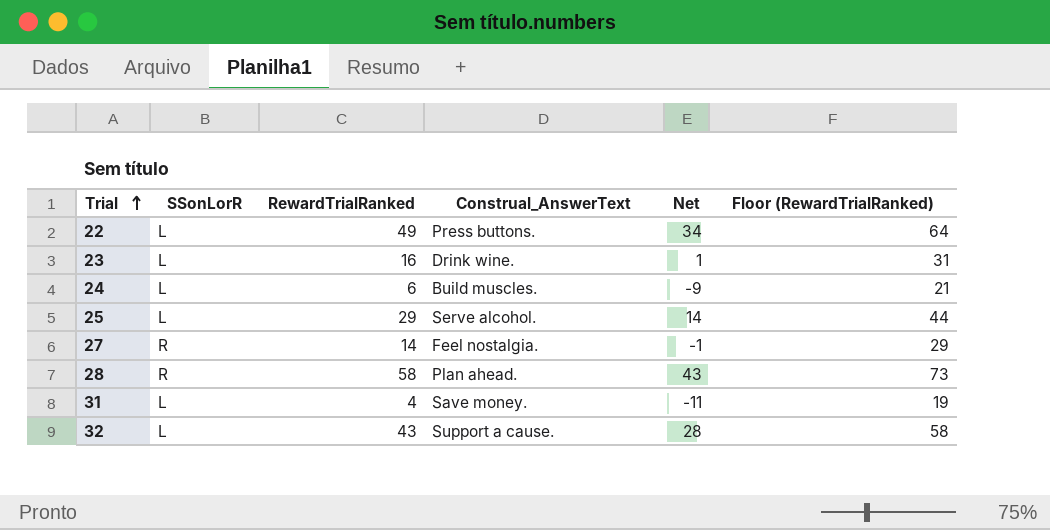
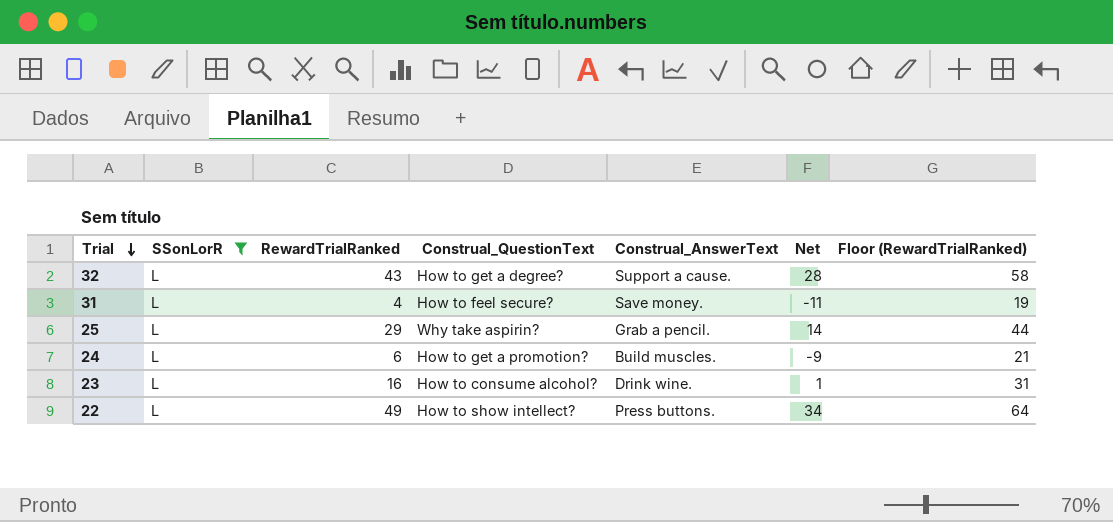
filter: none -> SSonLorR = L
row order: Trial ascending -> Trial descending
column Construal_QuestionText | position: none -> 4
25 | Construal_AnswerText: Serve alcohol. -> Grab a pencil.

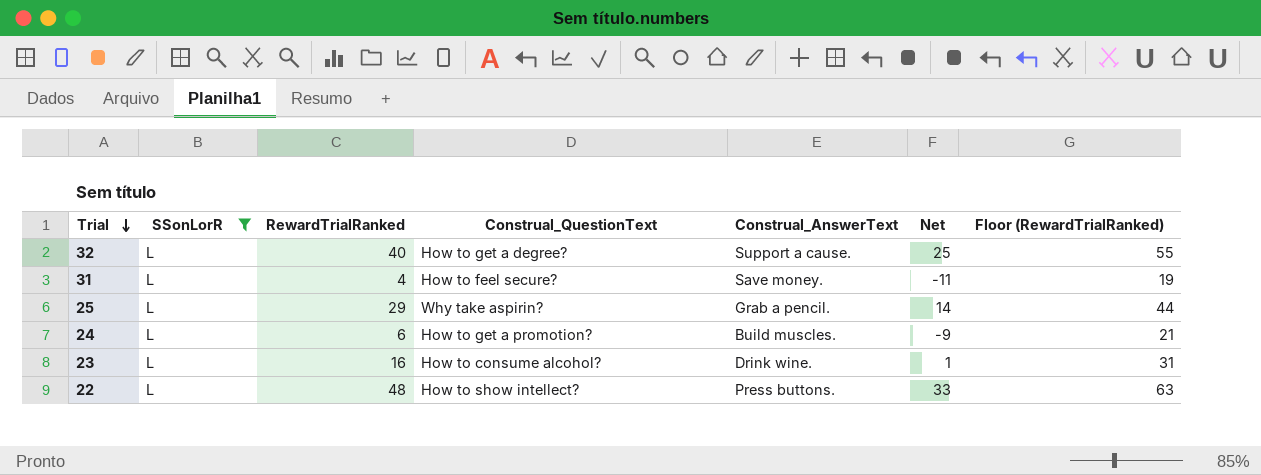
32 | RewardTrialRanked: 43 -> 40
32 | Net: 28 -> 25
32 | Floor (RewardTrialRanked): 58 -> 55
22 | RewardTrialRanked: 49 -> 48
22 | Net: 34 -> 33
22 | Floor (RewardTrialRanked): 64 -> 63

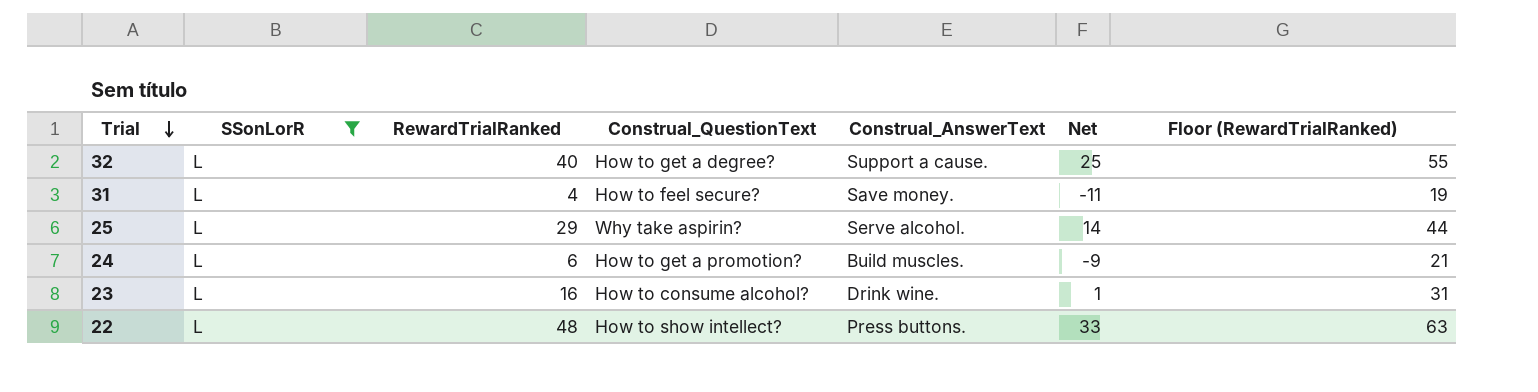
25 | Construal_AnswerText: Grab a pencil. -> Serve alcohol.

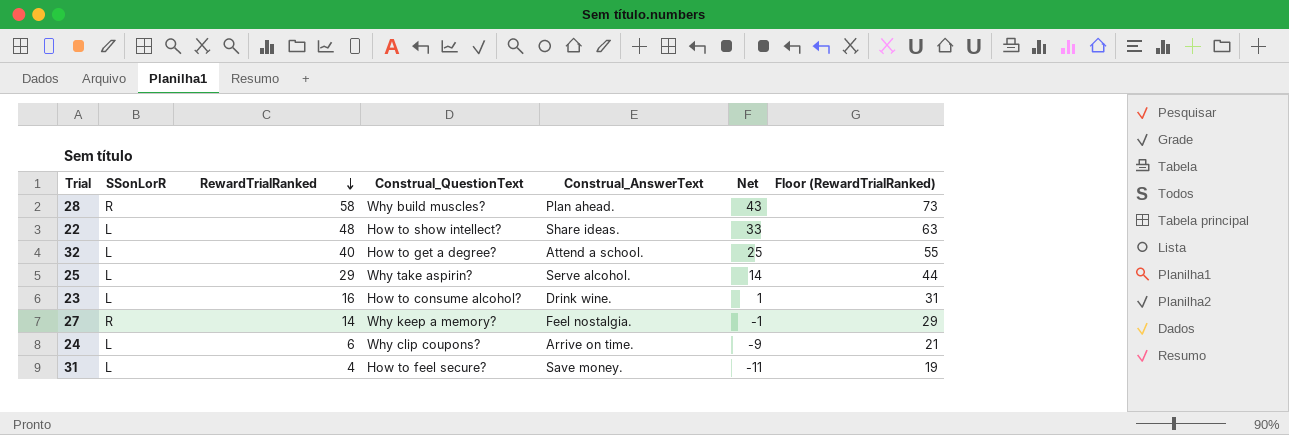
filter: SSonLorR = L -> none
row order: Trial descending -> RewardTrialRanked descending
22 | Construal_AnswerText: Press buttons. -> Share ideas.
32 | Construal_AnswerText: Support a cause. -> Attend a school.
24 | Construal_QuestionText: How to get a promotion? -> Why clip coupons?
24 | Construal_AnswerText: Build muscles. -> Arrive on time.

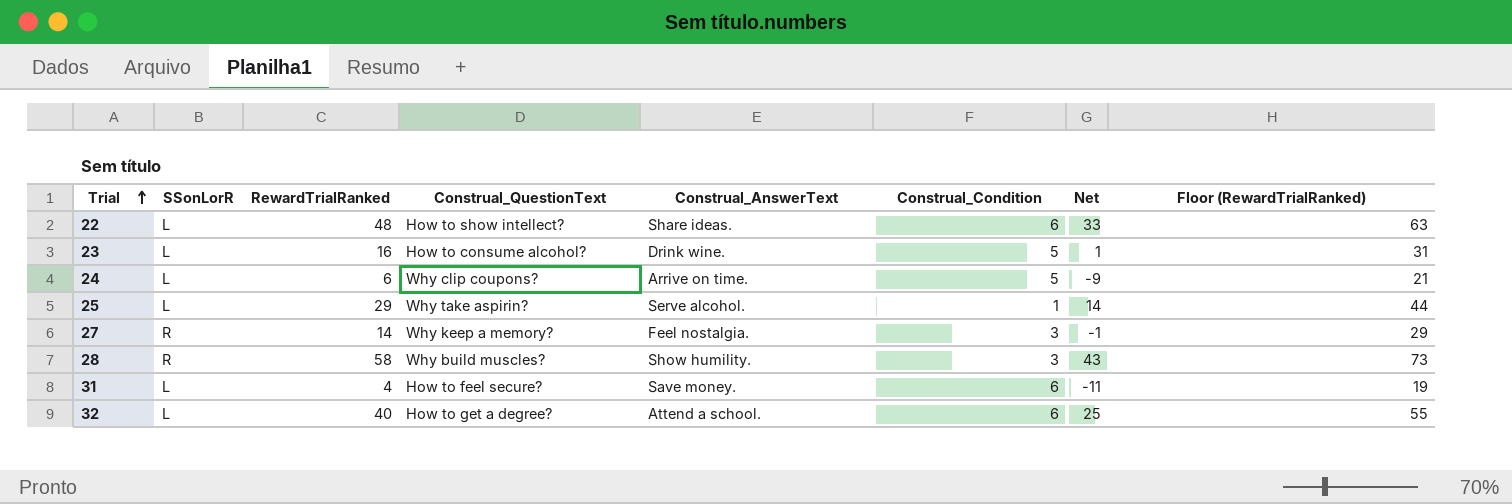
row order: RewardTrialRanked descending -> Trial ascending
column Construal_Condition | position: none -> 6
28 | Construal_AnswerText: Plan ahead. -> Show humility.

